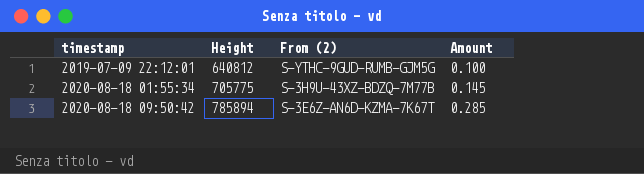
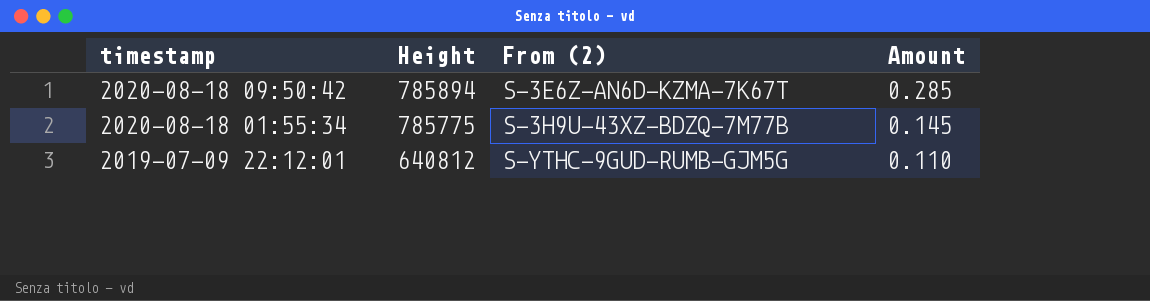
row order: timestamp ascending -> timestamp descending
2020-08-18 01:55:34 | Height: 705775 -> 785775
2019-07-09 22:12:01 | Amount: 0.100 -> 0.110

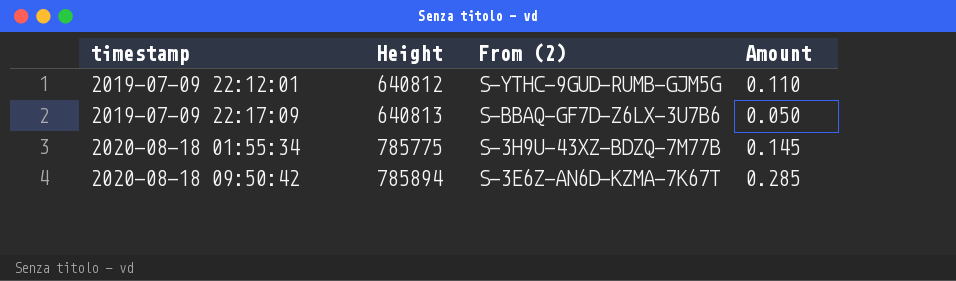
row order: timestamp descending -> timestamp ascending
row 2019-07-09 22:17:09: none -> 640813 | S-BBAQ-GF7D-Z6LX-3U7B6 | 0.050

